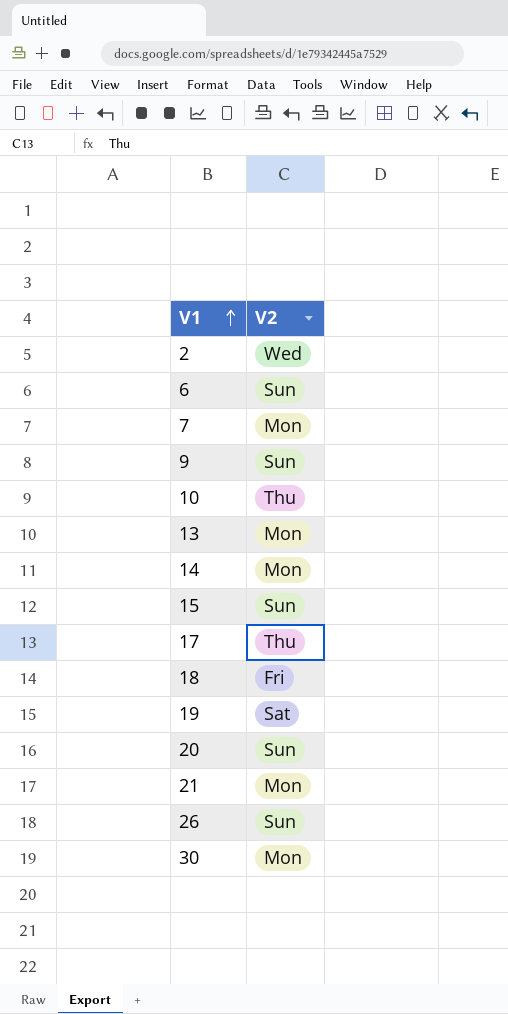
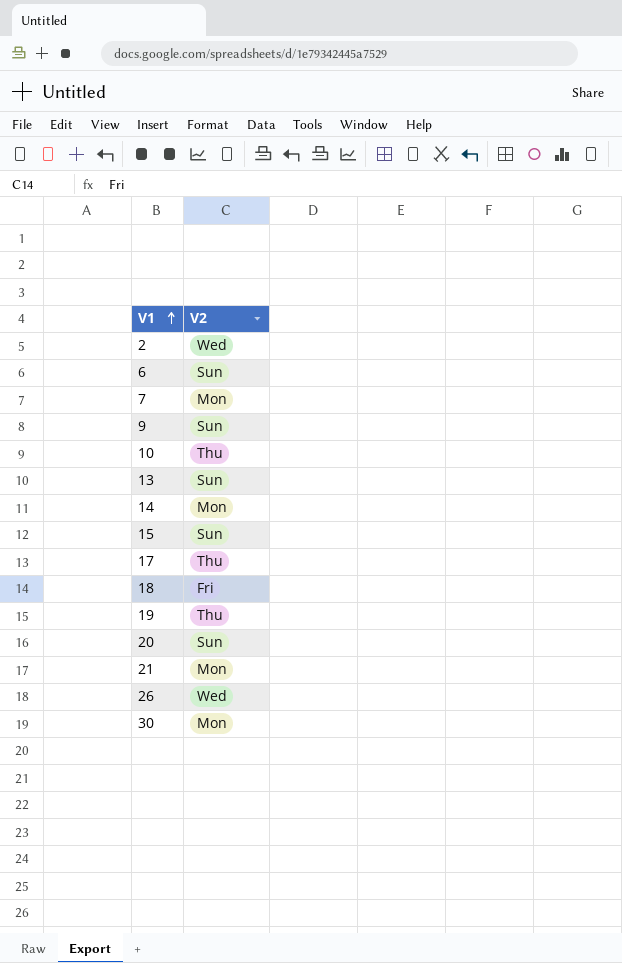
13 | V2: Mon -> Sun
19 | V2: Sat -> Thu
26 | V2: Sun -> Wed

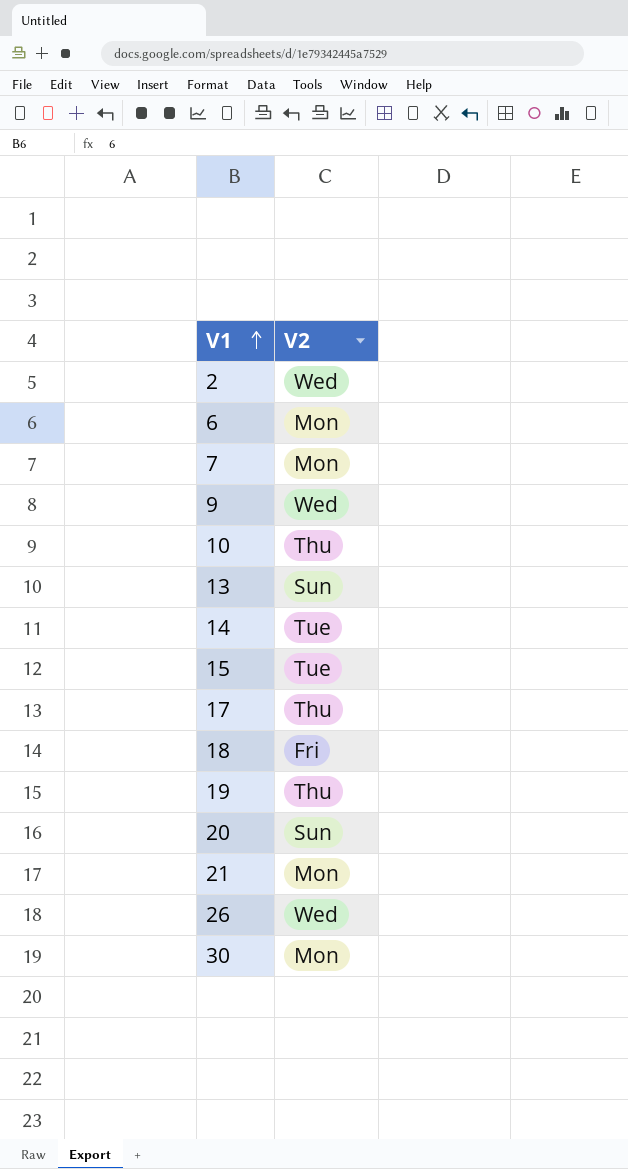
6 | V2: Sun -> Mon
9 | V2: Sun -> Wed
14 | V2: Mon -> Tue
15 | V2: Sun -> Tue

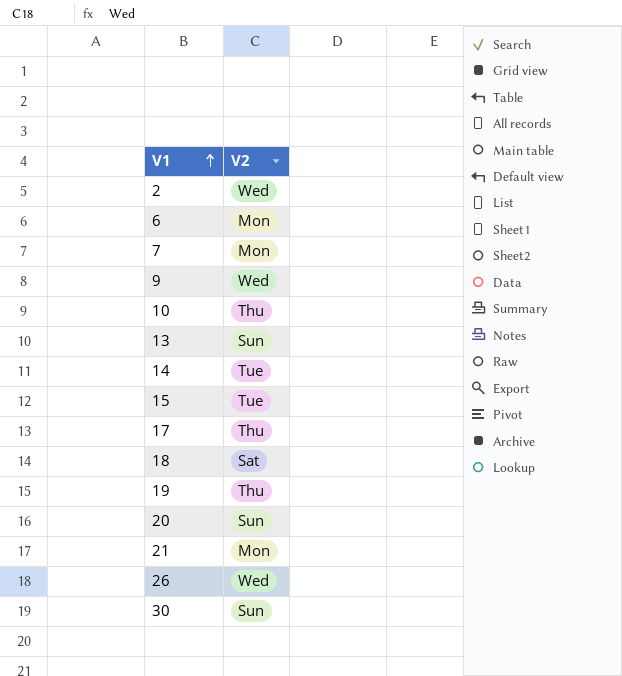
18 | V2: Fri -> Sat
30 | V2: Mon -> Sun

